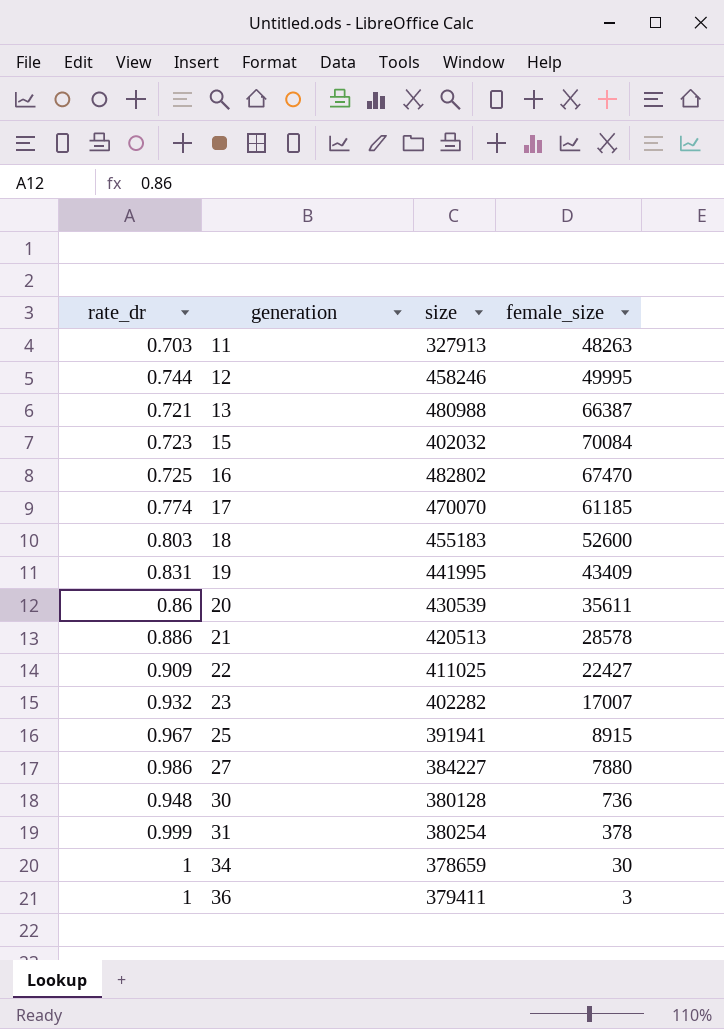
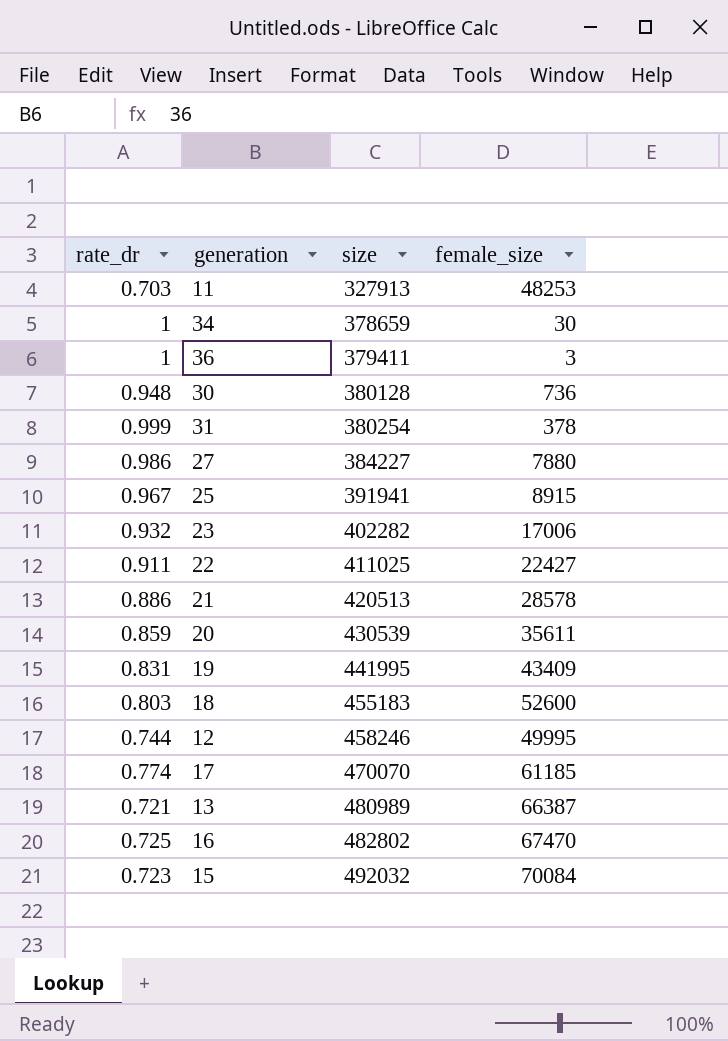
row order: generation ascending -> size ascending
11 | female_size: 48263 -> 48253
23 | female_size: 17007 -> 17006
22 | rate_dr: 0.909 -> 0.911
20 | rate_dr: 0.86 -> 0.859
13 | size: 480988 -> 480989
15 | size: 402032 -> 492032

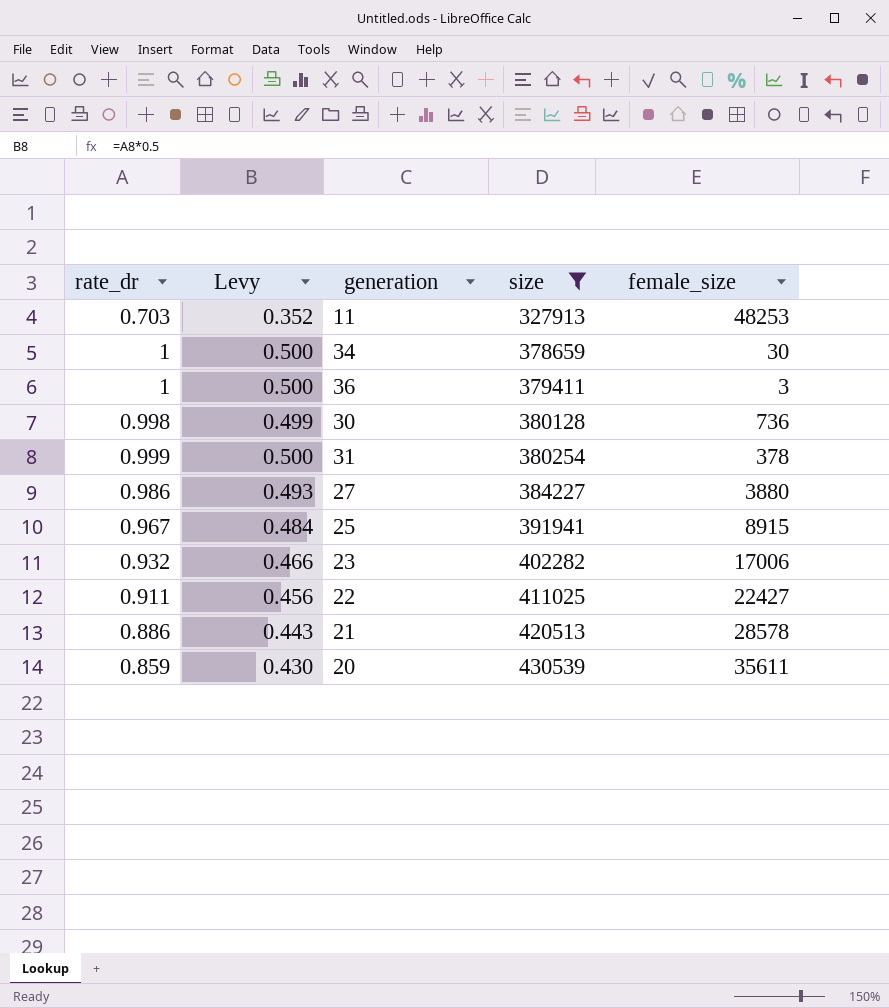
filter: none -> size <= 430539
column Levy | formula: none -> [rate_dr] * 0.5
30 | rate_dr: 0.948 -> 0.998
27 | female_size: 7880 -> 3880

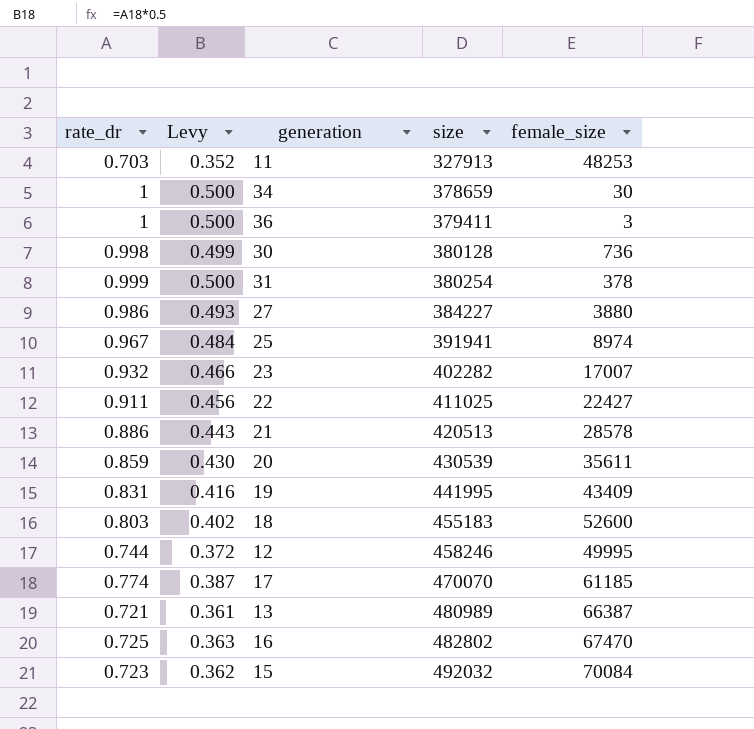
filter: size <= 430539 -> none
25 | female_size: 8915 -> 8974
23 | female_size: 17006 -> 17007

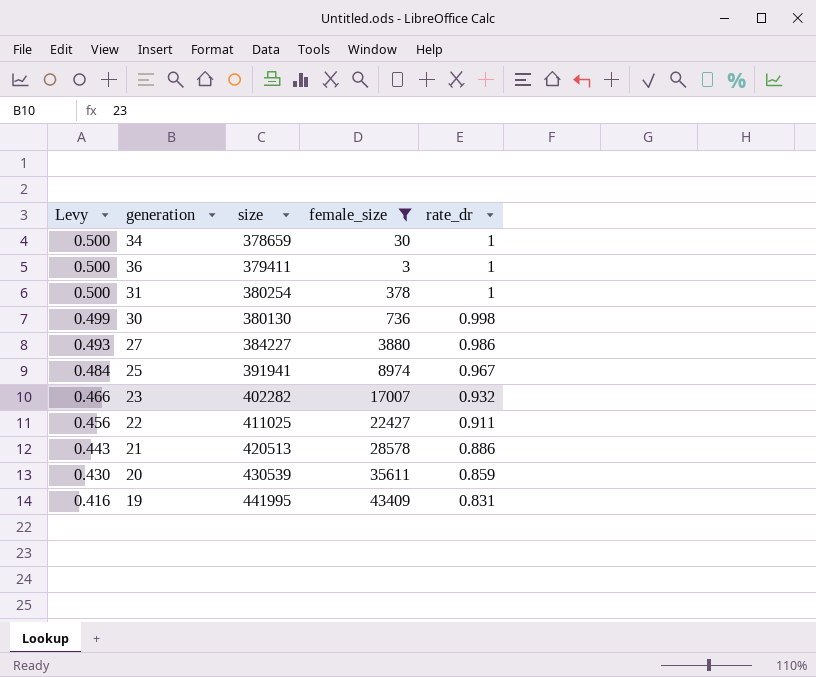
filter: none -> female_size <= 43409
row order: size ascending -> Levy descending
column rate_dr | position: 1 -> 5
31 | rate_dr: 0.999 -> 1
30 | size: 380128 -> 380130

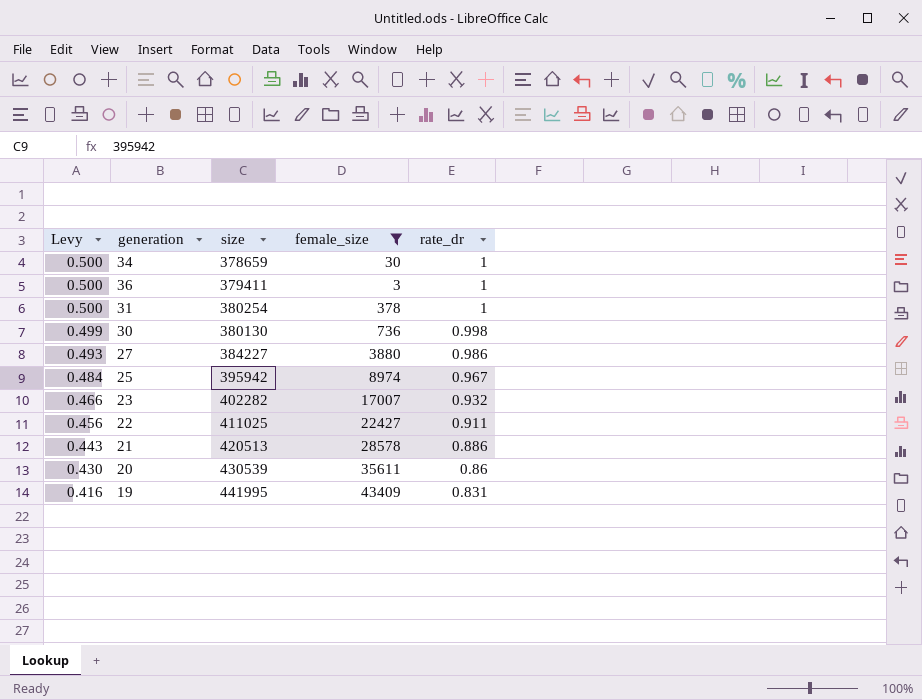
25 | size: 391941 -> 395942
20 | rate_dr: 0.859 -> 0.86

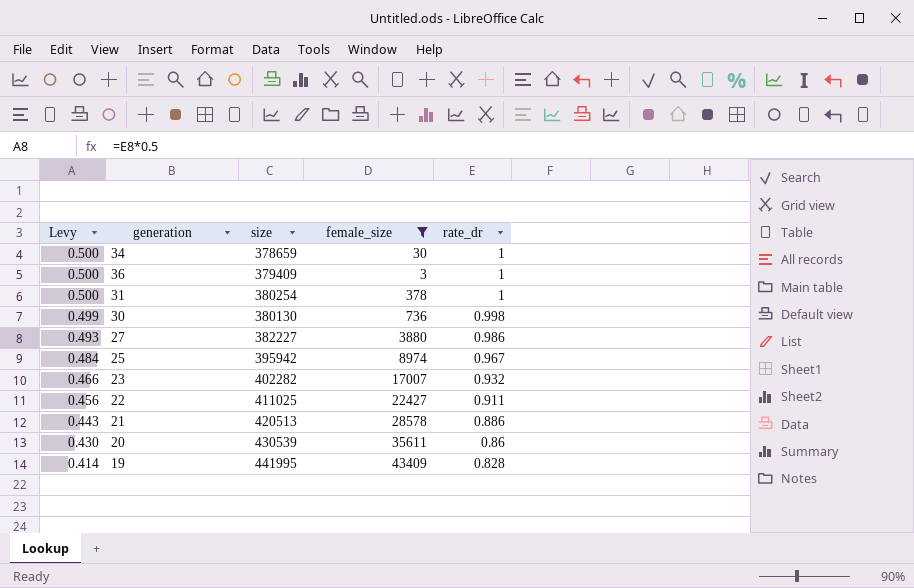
36 | size: 379411 -> 379409
27 | size: 384227 -> 382227
19 | Levy: 0.416 -> 0.414
19 | rate_dr: 0.831 -> 0.828

